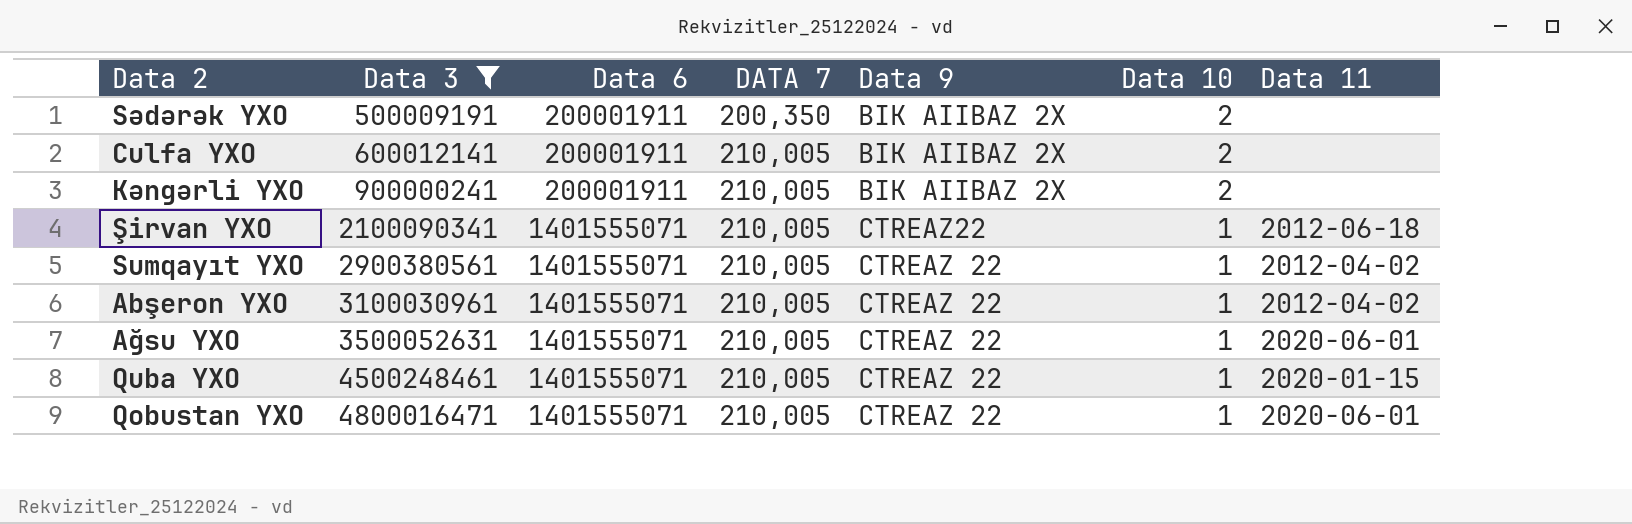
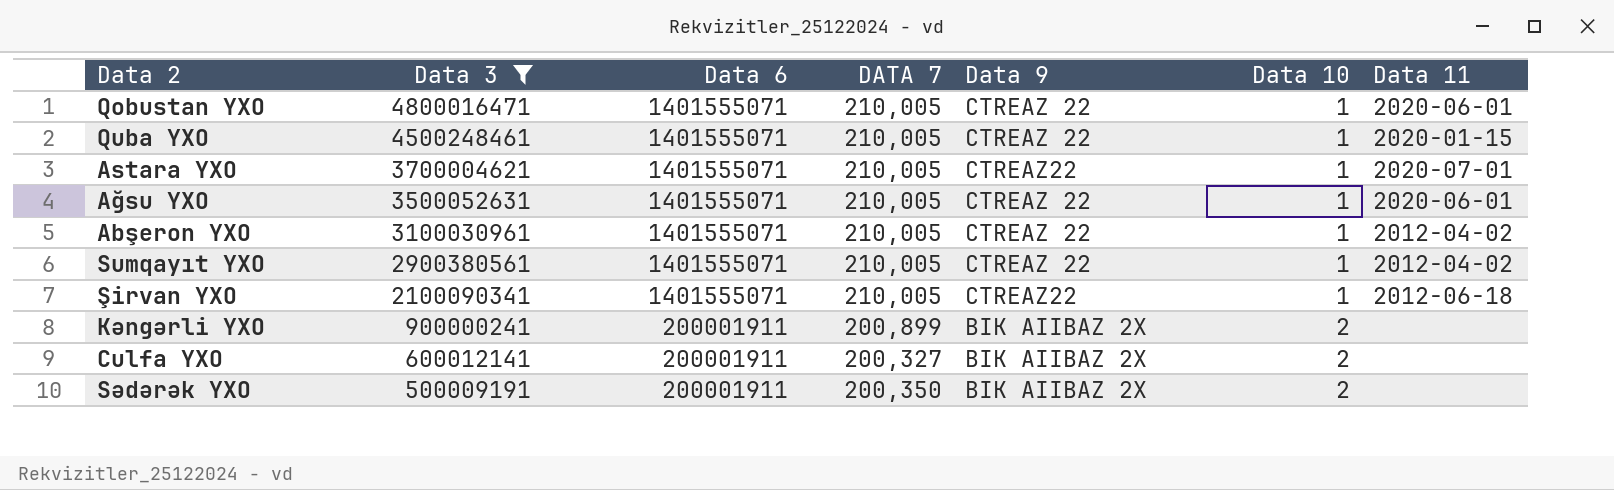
row order: Data 3 ascending -> Data 3 descending
row Astara YXO: none -> 3700004621 | 1401555071 | 210,005 | CTREAZ22 | 1 | 2020-07-01
Kəngərli YXO | DATA 7: 210,005 -> 200,899
Culfa YXO | DATA 7: 210,005 -> 200,327

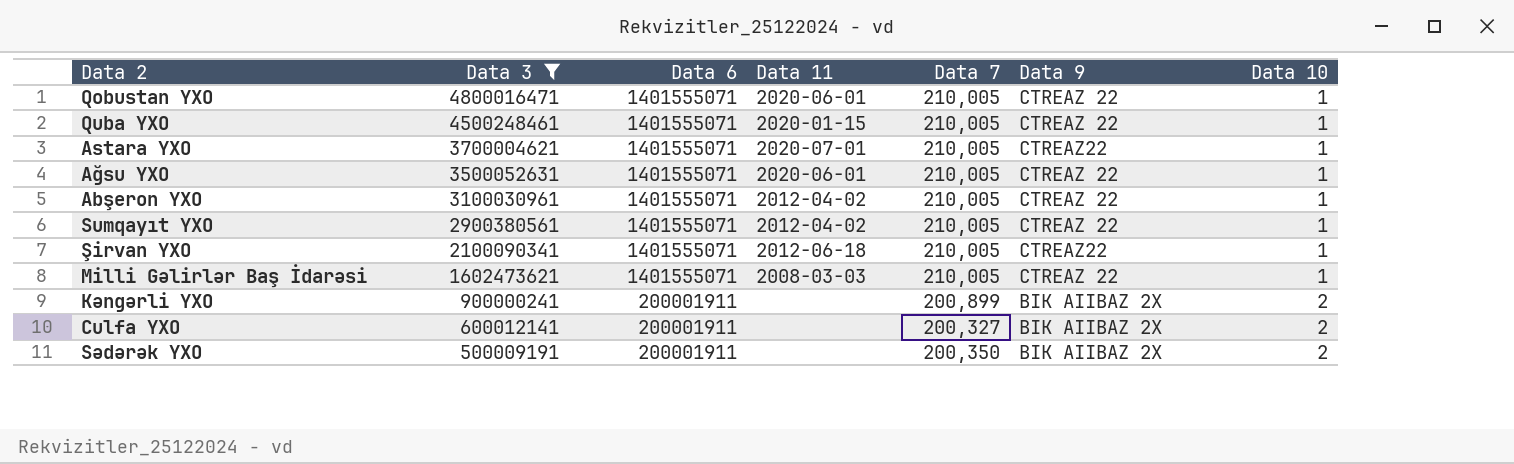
column Data 11 | position: 7 -> 4
column name: DATA 7 -> Data 7
row Milli Gəlirlər Baş İdarəsi: none -> 1602473621 | 1401555071 | 2008-03-03 | 210,005 | CTREAZ 22 | 1

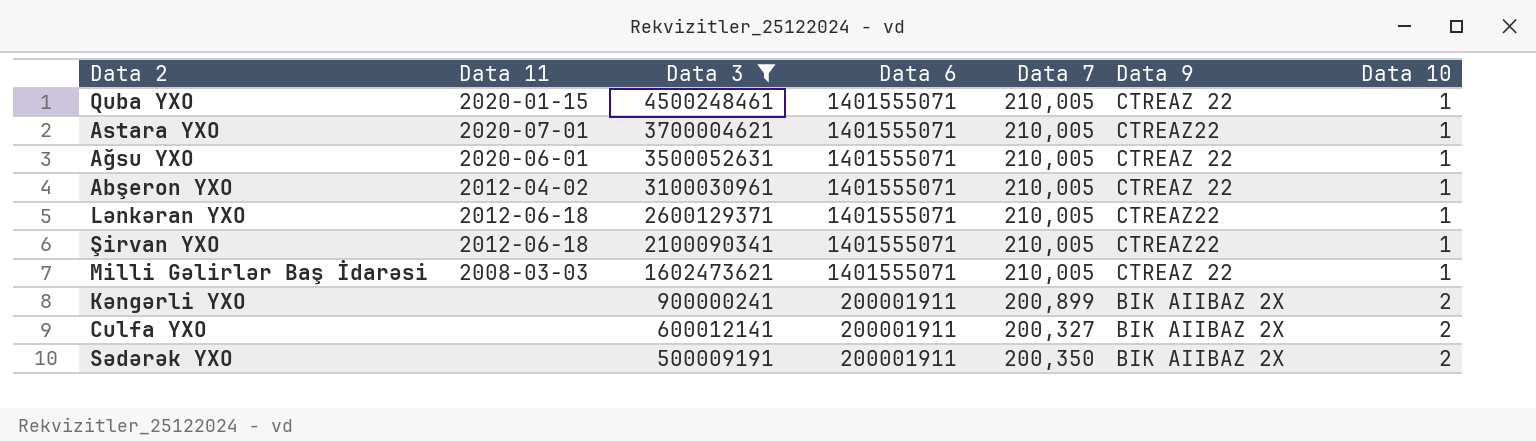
column Data 11 | position: 4 -> 2
row Qobustan YXO: 4800016471 | 1401555071 | 2020-06-01 | 210,005 | CTREAZ 22 | 1 -> none
row Sumqayıt YXO: 2900380561 | 1401555071 | 2012-04-02 | 210,005 | CTREAZ 22 | 1 -> none
row Lənkəran YXO: none -> 2012-06-18 | 2600129371 | 1401555071 | 210,005 | CTREAZ22 | 1

